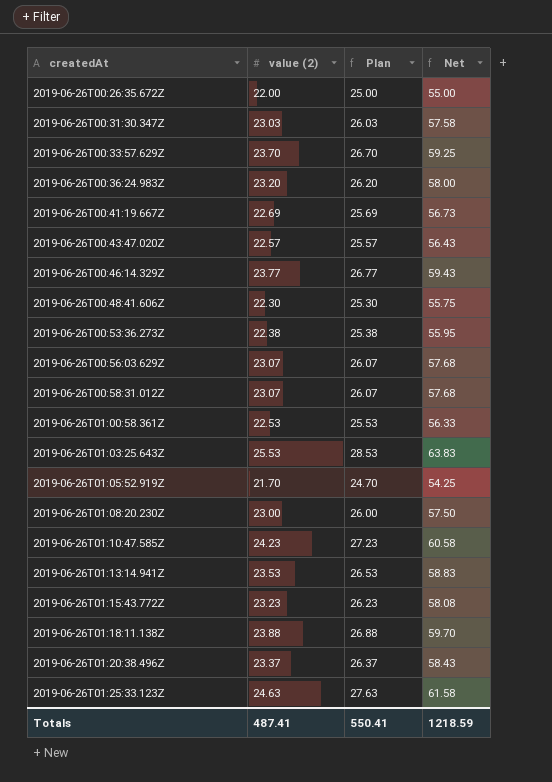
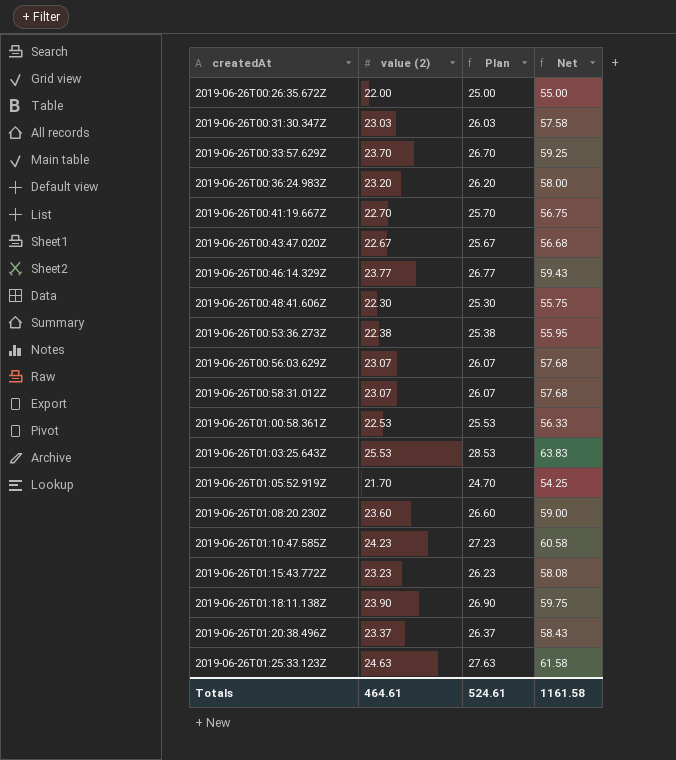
row 2019-06-26T01:13:14.941Z: 23.53 | 26.53 | 58.83 -> none
2019-06-26T00:41:19.667Z | value (2): 22.69 -> 22.70
2019-06-26T00:41:19.667Z | Plan: 25.69 -> 25.70
2019-06-26T00:41:19.667Z | Net: 56.73 -> 56.75
2019-06-26T00:43:47.020Z | value (2): 22.57 -> 22.67
2019-06-26T00:43:47.020Z | Plan: 25.57 -> 25.67
2019-06-26T00:43:47.020Z | Net: 56.43 -> 56.68
2019-06-26T01:08:20.230Z | value (2): 23.00 -> 23.60
2019-06-26T01:08:20.230Z | Plan: 26.00 -> 26.60
2019-06-26T01:08:20.230Z | Net: 57.50 -> 59.00
2019-06-26T01:18:11.138Z | value (2): 23.88 -> 23.90
2019-06-26T01:18:11.138Z | Plan: 26.88 -> 26.90
2019-06-26T01:18:11.138Z | Net: 59.70 -> 59.75
Totals | value (2): 487.41 -> 464.61
Totals | Plan: 550.41 -> 524.61
Totals | Net: 1218.59 -> 1161.58

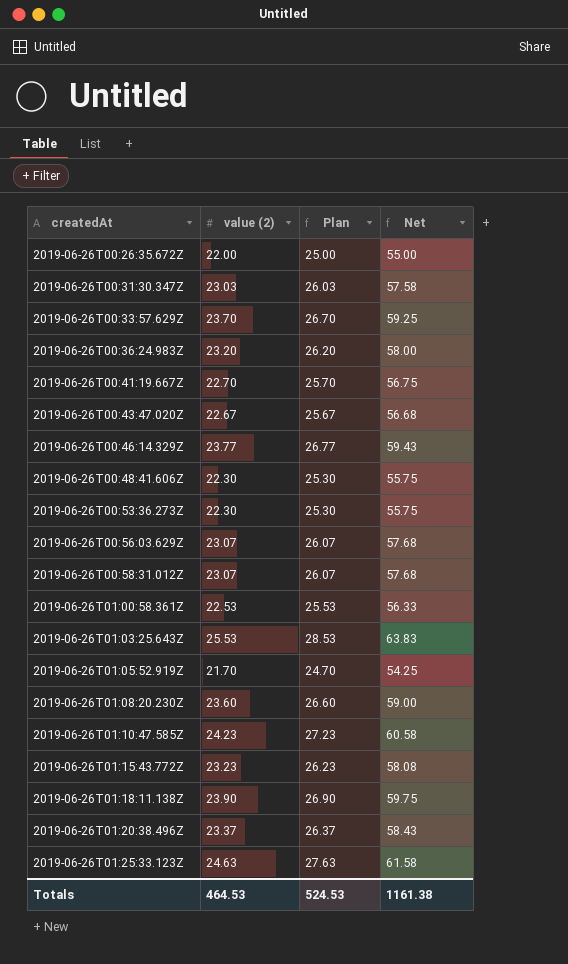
2019-06-26T00:53:36.273Z | value (2): 22.38 -> 22.30
2019-06-26T00:53:36.273Z | Plan: 25.38 -> 25.30
2019-06-26T00:53:36.273Z | Net: 55.95 -> 55.75
Totals | value (2): 464.61 -> 464.53
Totals | Plan: 524.61 -> 524.53
Totals | Net: 1161.58 -> 1161.38

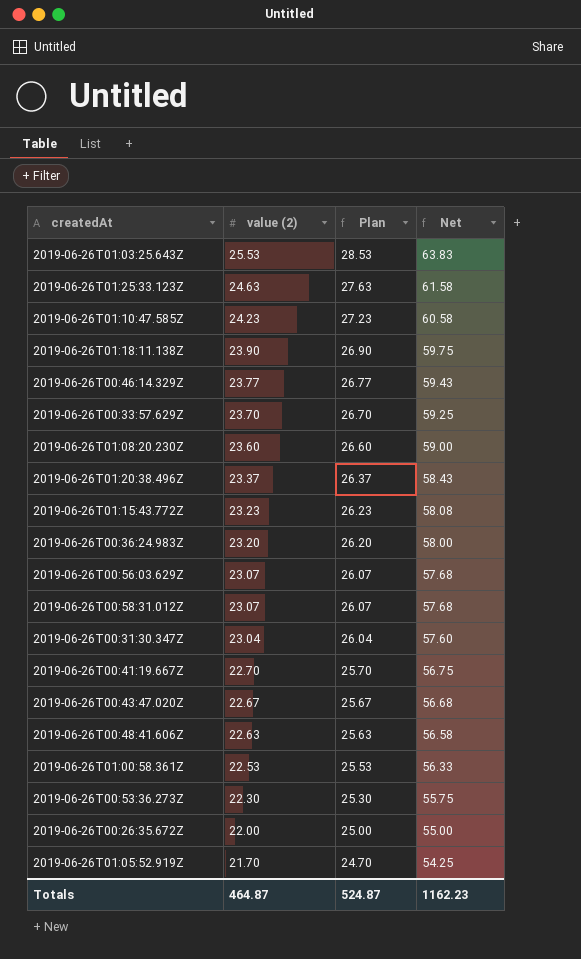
row order: createdAt ascending -> value (2) descending
2019-06-26T00:31:30.347Z | value (2): 23.03 -> 23.04
2019-06-26T00:31:30.347Z | Plan: 26.03 -> 26.04
2019-06-26T00:31:30.347Z | Net: 57.58 -> 57.60
2019-06-26T00:48:41.606Z | value (2): 22.30 -> 22.63
2019-06-26T00:48:41.606Z | Plan: 25.30 -> 25.63
2019-06-26T00:48:41.606Z | Net: 55.75 -> 56.58
Totals | value (2): 464.53 -> 464.87
Totals | Plan: 524.53 -> 524.87
Totals | Net: 1161.38 -> 1162.23

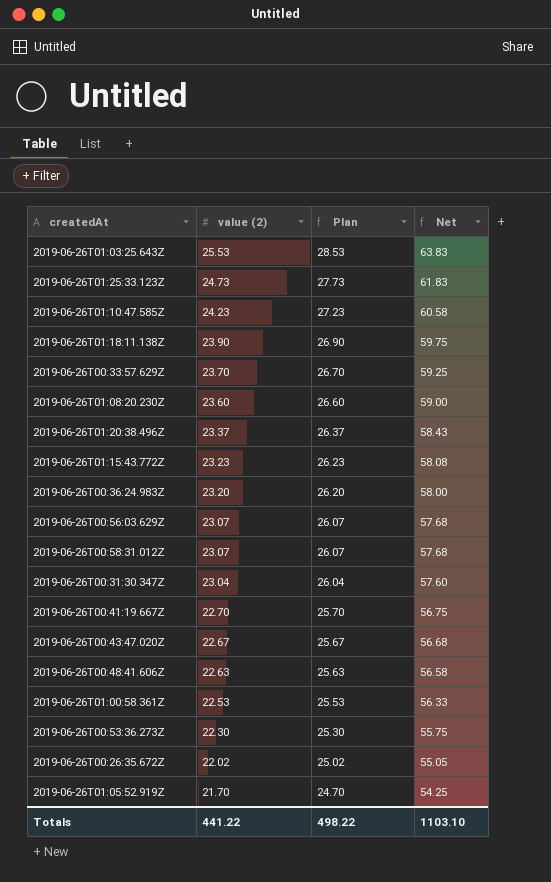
row 2019-06-26T00:46:14.329Z: 23.77 | 26.77 | 59.43 -> none
2019-06-26T01:25:33.123Z | value (2): 24.63 -> 24.73
2019-06-26T01:25:33.123Z | Plan: 27.63 -> 27.73
2019-06-26T01:25:33.123Z | Net: 61.58 -> 61.83
2019-06-26T00:26:35.672Z | value (2): 22.00 -> 22.02
2019-06-26T00:26:35.672Z | Plan: 25.00 -> 25.02
2019-06-26T00:26:35.672Z | Net: 55.00 -> 55.05
Totals | value (2): 464.87 -> 441.22
Totals | Plan: 524.87 -> 498.22
Totals | Net: 1162.23 -> 1103.10

